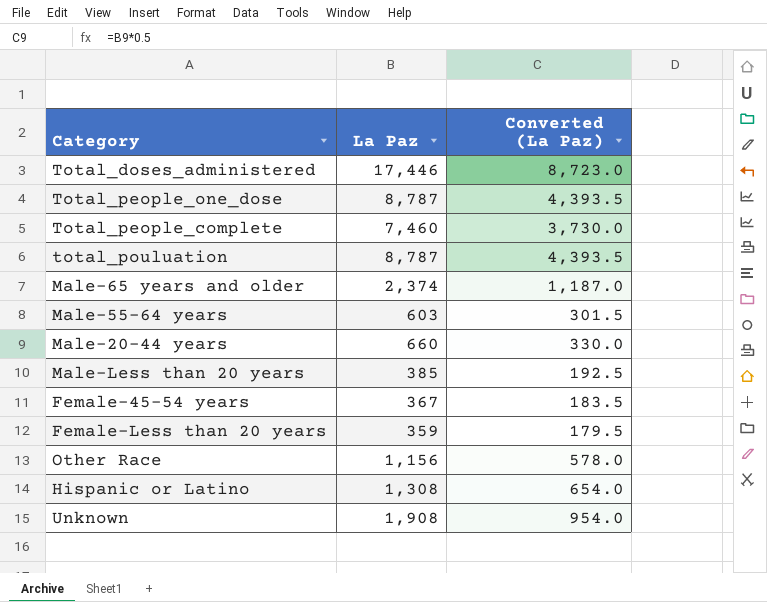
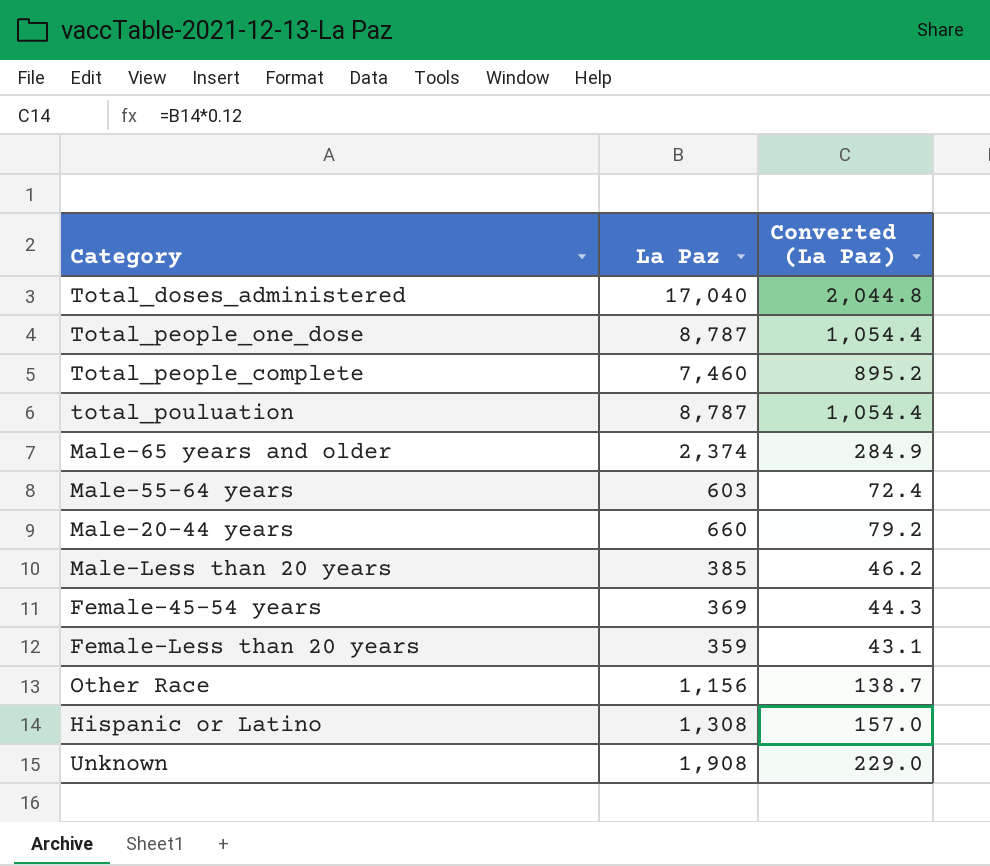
column Converted (La Paz) | formula: [La Paz] * 0.5 -> [La Paz] * 0.12
Total_doses_administered | La Paz: 17,446 -> 17,040
Female-45-54 years | La Paz: 367 -> 369

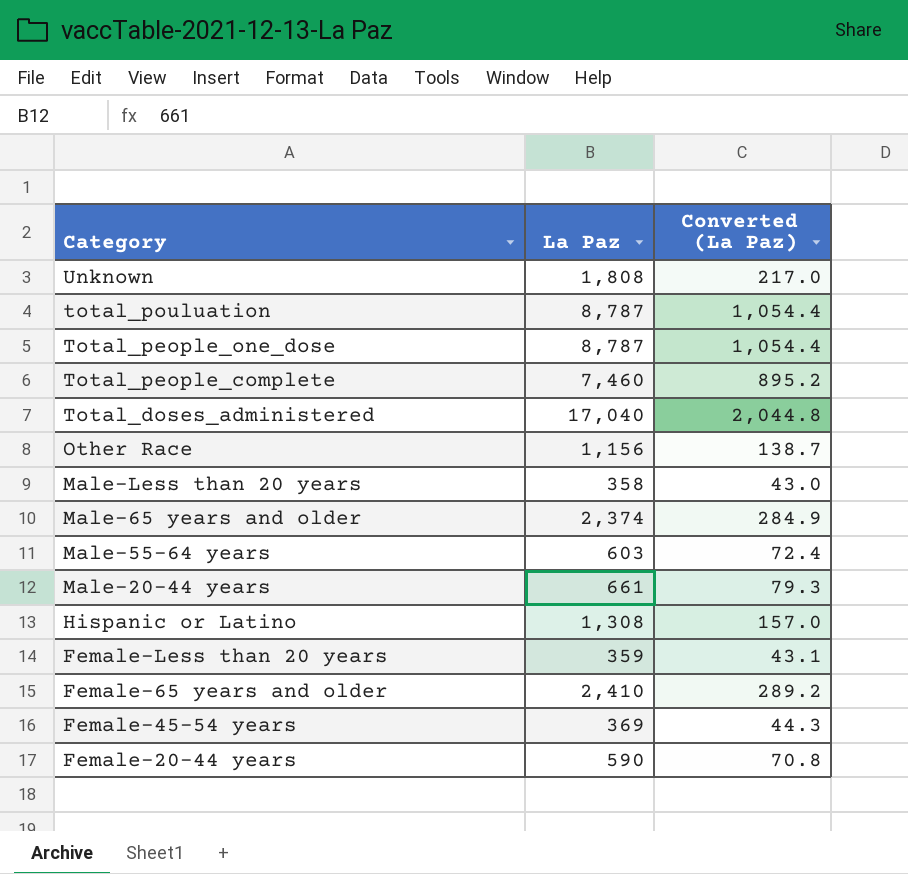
row order: none -> Category descending
Unknown | La Paz: 1,908 -> 1,808
Unknown | Converted (La Paz): 229.0 -> 217.0
Male-Less than 20 years | La Paz: 385 -> 358
Male-Less than 20 years | Converted (La Paz): 46.2 -> 43.0
Male-20-44 years | La Paz: 660 -> 661
Male-20-44 years | Converted (La Paz): 79.2 -> 79.3
row Female-65 years and older: none -> 2,410 | 289.2
row Female-20-44 years: none -> 590 | 70.8

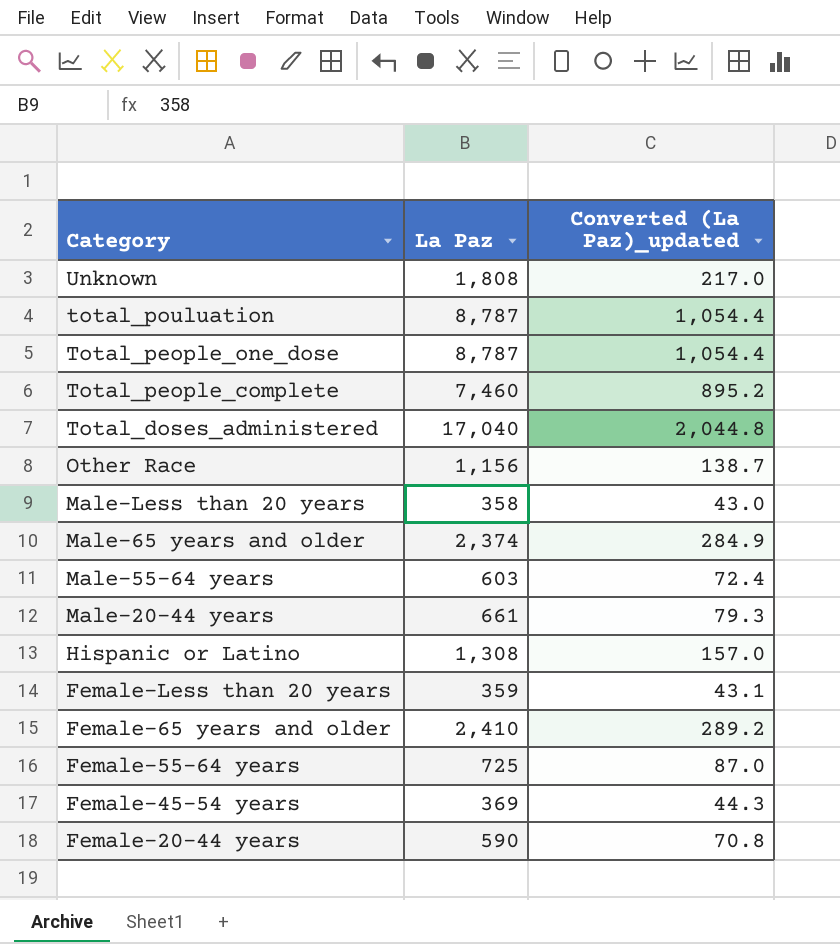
column name: Converted (La Paz) -> Converted (La Paz)_updated
row Female-55-64 years: none -> 725 | 87.0

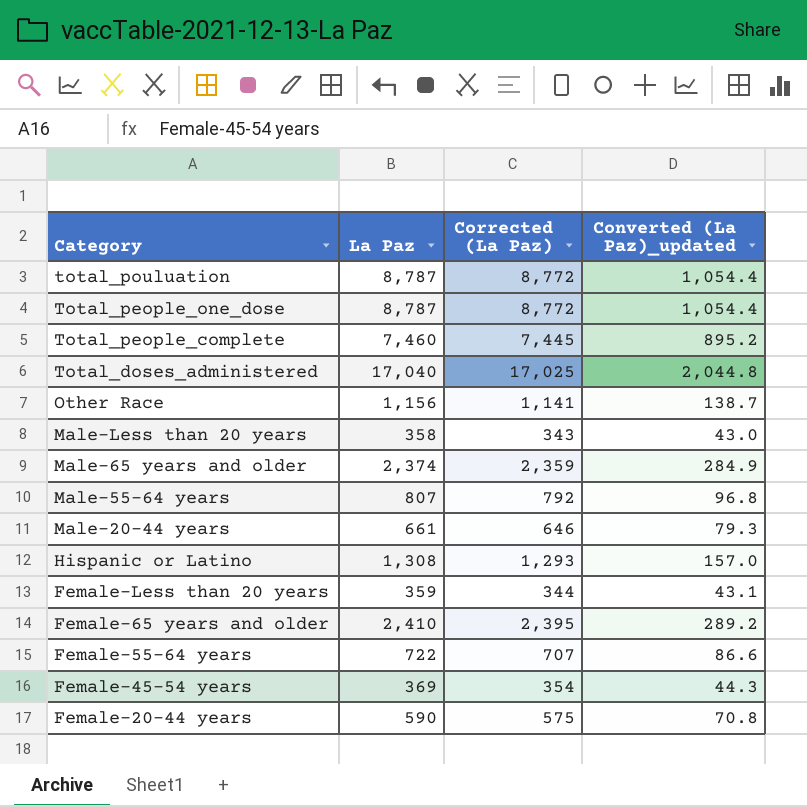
column Corrected (La Paz) | formula: none -> [La Paz] - 15
row Unknown: 1,808 | 217.0 -> none
Male-55-64 years | La Paz: 603 -> 807
Male-55-64 years | Converted (La Paz)_updated: 72.4 -> 96.8
Female-55-64 years | La Paz: 725 -> 722
Female-55-64 years | Converted (La Paz)_updated: 87.0 -> 86.6

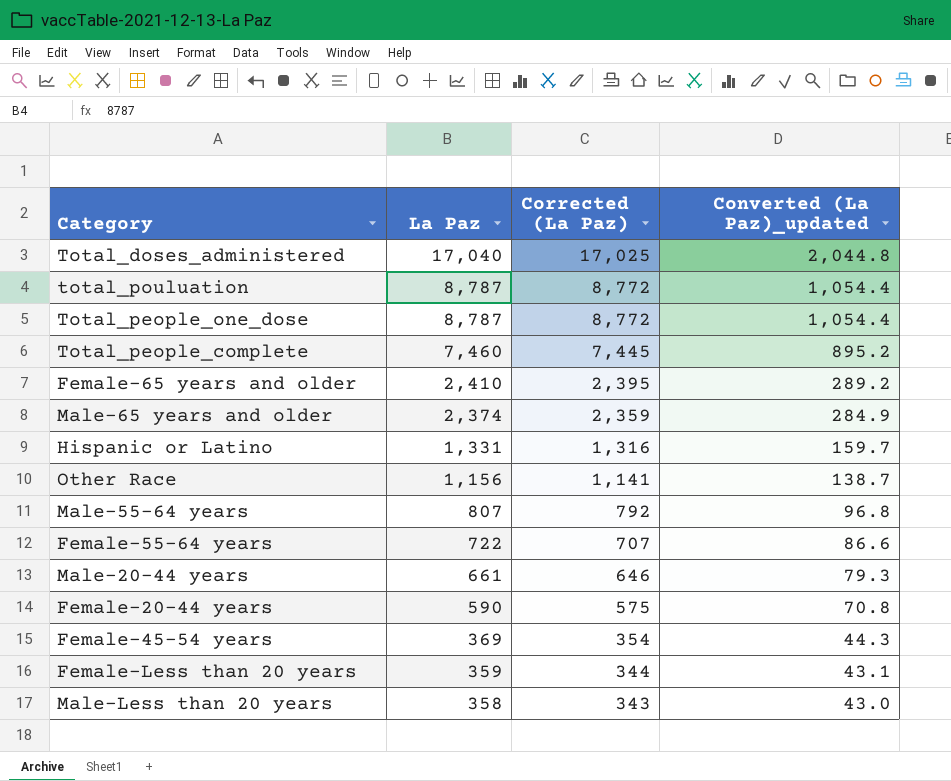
row order: Category descending -> La Paz descending
Hispanic or Latino | La Paz: 1,308 -> 1,331
Hispanic or Latino | Corrected (La Paz): 1,293 -> 1,316
Hispanic or Latino | Converted (La Paz)_updated: 157.0 -> 159.7

